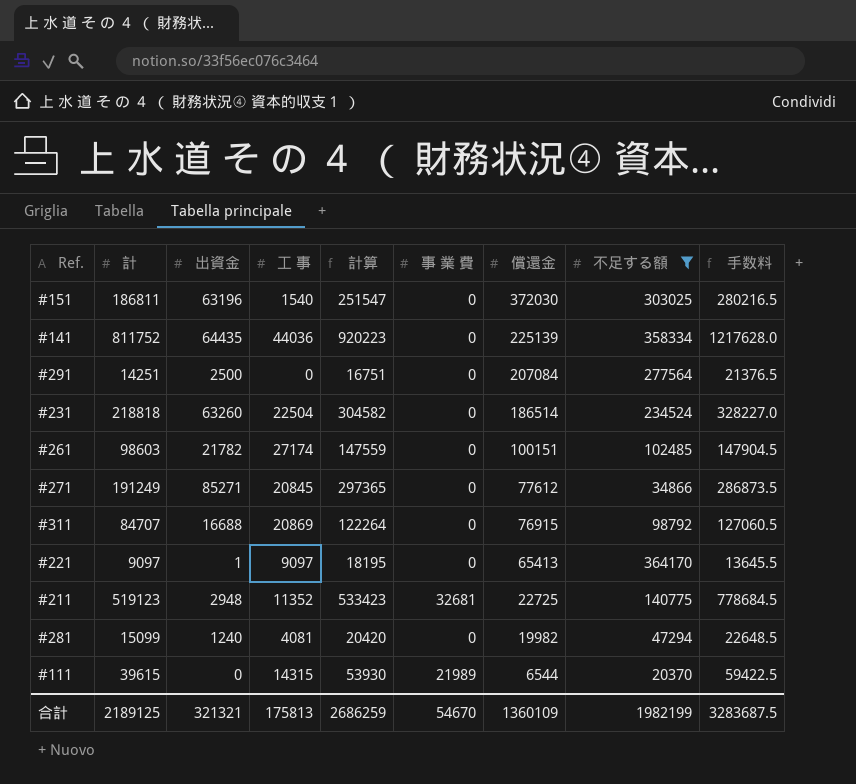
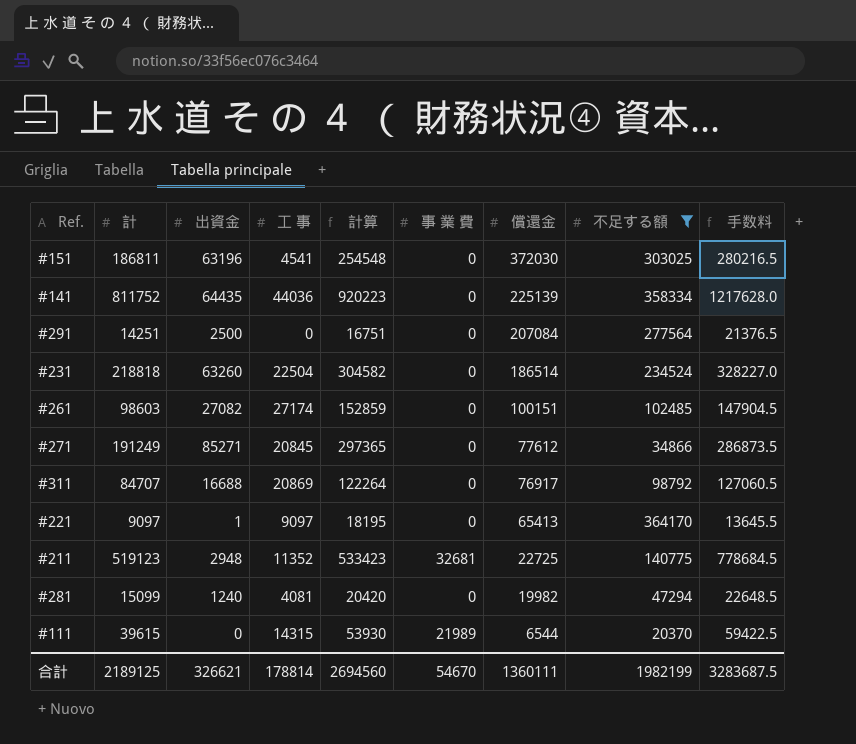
#151 | 工 事: 1540 -> 4541
#151 | 計算: 251547 -> 254548
#261 | 出資金: 21782 -> 27082
#261 | 計算: 147559 -> 152859
#311 | 償還金: 76915 -> 76917
合計 | 出資金: 321321 -> 326621
合計 | 工 事: 175813 -> 178814
合計 | 計算: 2686259 -> 2694560
合計 | 償還金: 1360109 -> 1360111

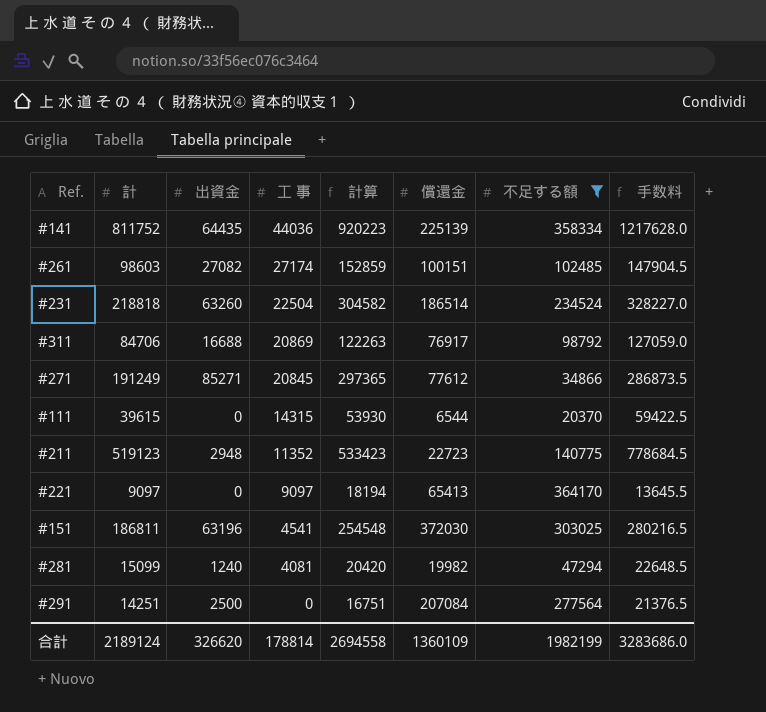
row order: 償還金 descending -> 工 事 descending
column 事 業 費 | position: 6 -> none
#311 | 計: 84707 -> 84706
#311 | 計算: 122264 -> 122263
#311 | 手数料: 127060.5 -> 127059.0
#211 | 償還金: 22725 -> 22723
#221 | 出資金: 1 -> 0
#221 | 計算: 18195 -> 18194
合計 | 計: 2189125 -> 2189124
合計 | 出資金: 326621 -> 326620
合計 | 計算: 2694560 -> 2694558
合計 | 償還金: 1360111 -> 1360109
合計 | 手数料: 3283687.5 -> 3283686.0

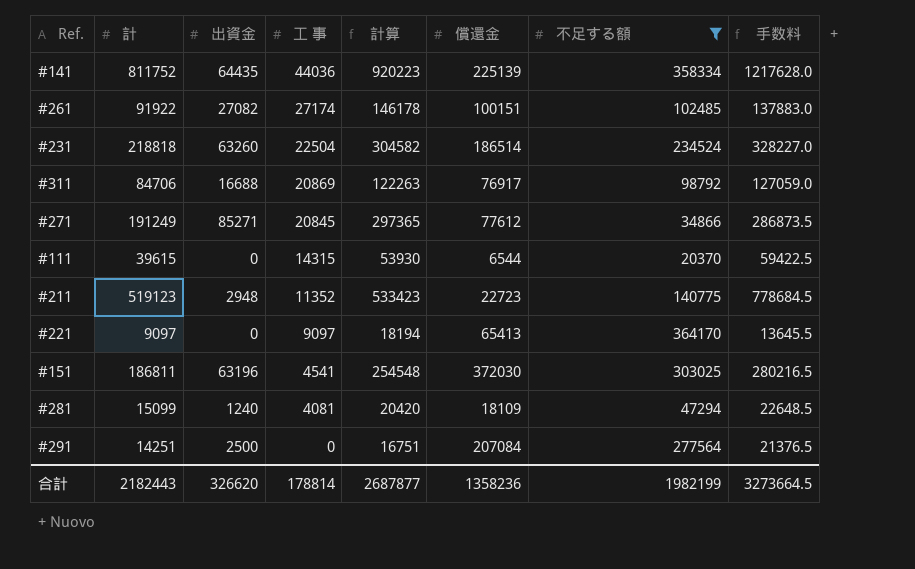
#261 | 計: 98603 -> 91922
#261 | 計算: 152859 -> 146178
#261 | 手数料: 147904.5 -> 137883.0
#281 | 償還金: 19982 -> 18109
合計 | 計: 2189124 -> 2182443
合計 | 計算: 2694558 -> 2687877
合計 | 償還金: 1360109 -> 1358236
合計 | 手数料: 3283686.0 -> 3273664.5

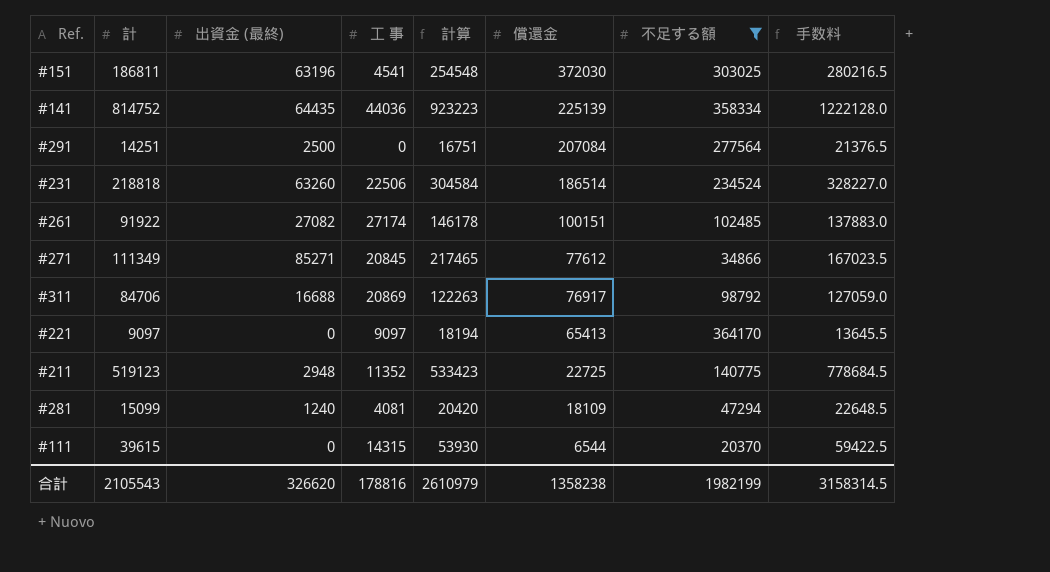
row order: 工 事 descending -> 償還金 descending
column name: 出資金 -> 出資金 (最終)
#141 | 計: 811752 -> 814752
#141 | 計算: 920223 -> 923223
#141 | 手数料: 1217628.0 -> 1222128.0
#231 | 工 事: 22504 -> 22506
#231 | 計算: 304582 -> 304584
#271 | 計: 191249 -> 111349
#271 | 計算: 297365 -> 217465
#271 | 手数料: 286873.5 -> 167023.5
#211 | 償還金: 22723 -> 22725
合計 | 計: 2182443 -> 2105543
合計 | 工 事: 178814 -> 178816
合計 | 計算: 2687877 -> 2610979
合計 | 償還金: 1358236 -> 1358238
合計 | 手数料: 3273664.5 -> 3158314.5

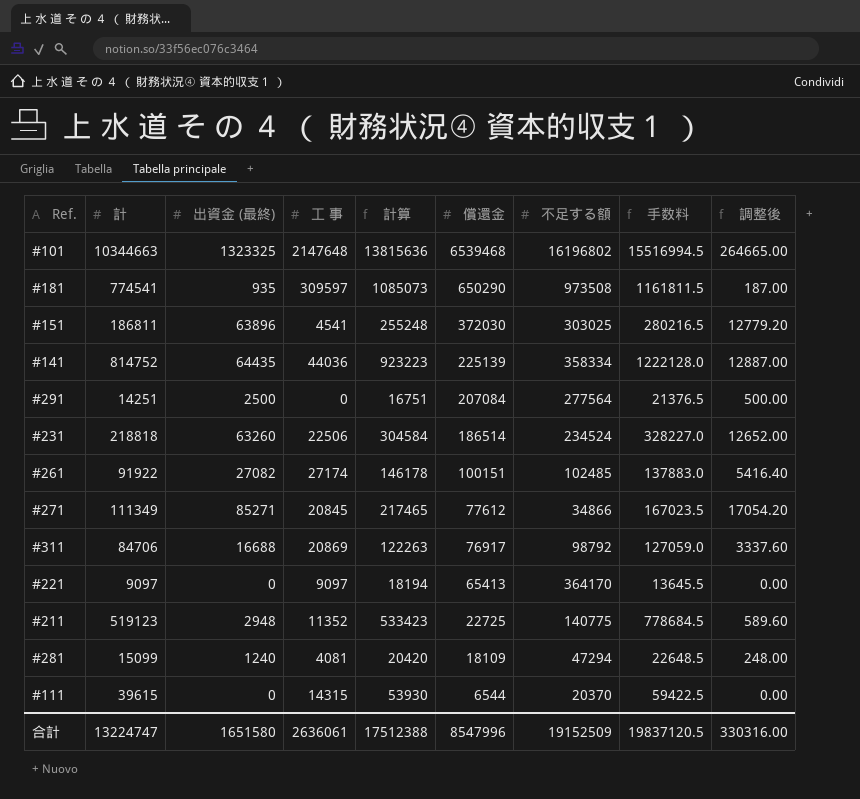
filter: 不足する額 <= 364170 -> none
column 調整後 | formula: none -> [出資金 (最終)] * 0.2
#151 | 出資金 (最終): 63196 -> 63896
#151 | 計算: 254548 -> 255248
合計 | 計: 2105543 -> 13224747
合計 | 出資金 (最終): 326620 -> 1651580
合計 | 工 事: 178816 -> 2636061
合計 | 計算: 2610979 -> 17512388
合計 | 償還金: 1358238 -> 8547996
合計 | 不足する額: 1982199 -> 19152509
合計 | 手数料: 3158314.5 -> 19837120.5

